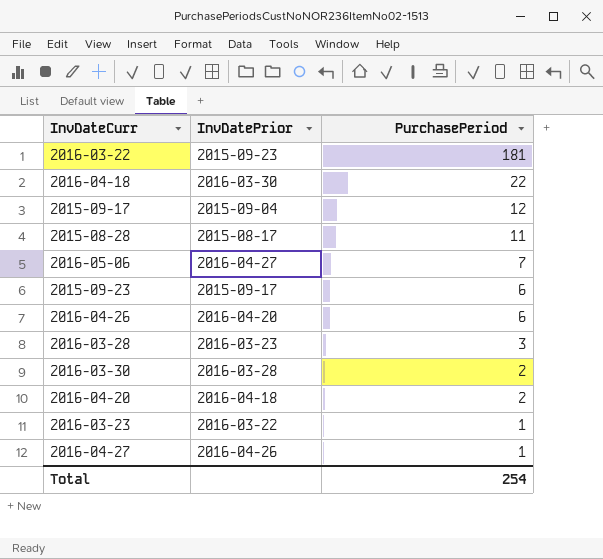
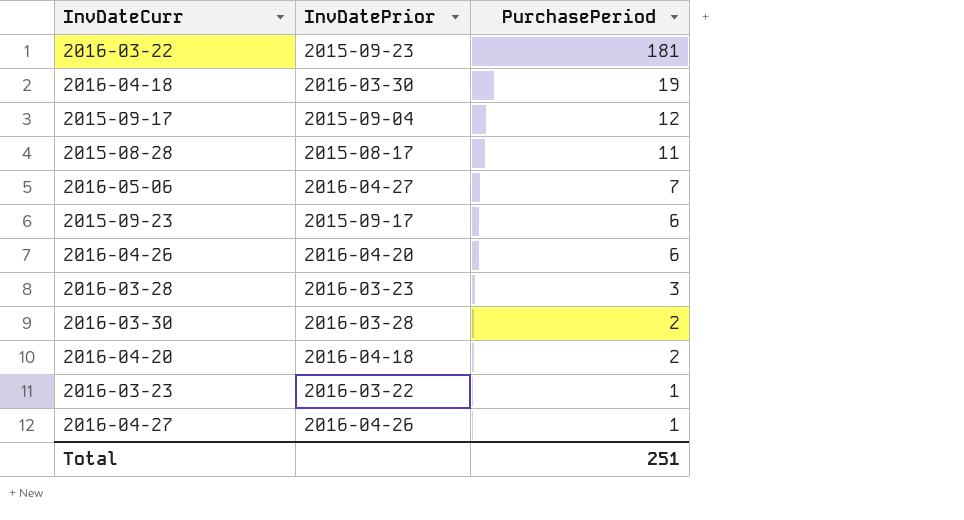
2016-04-18 | PurchasePeriod: 22 -> 19
Total | PurchasePeriod: 254 -> 251

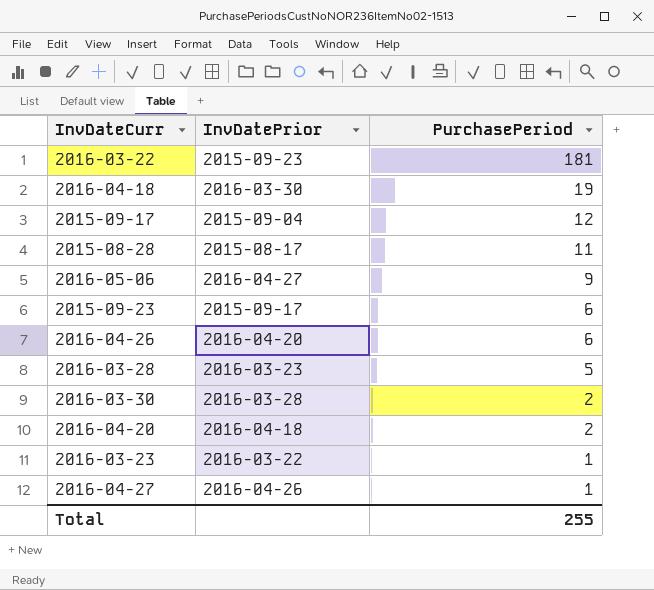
2016-05-06 | PurchasePeriod: 7 -> 9
2016-03-28 | PurchasePeriod: 3 -> 5
Total | PurchasePeriod: 251 -> 255

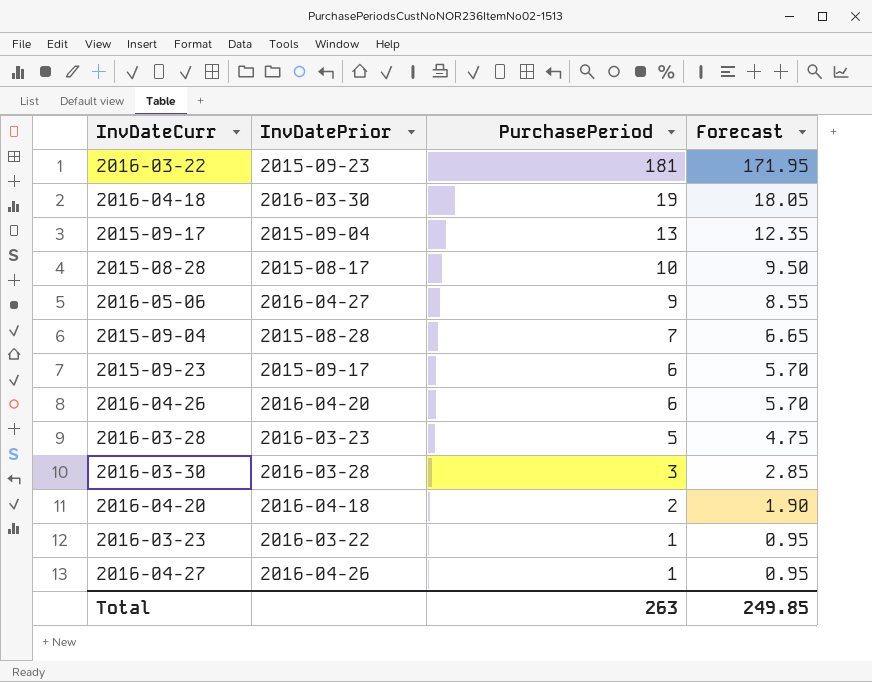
column Forecast | formula: none -> [PurchasePeriod] * 0.95
2015-09-17 | PurchasePeriod: 12 -> 13
2015-08-28 | PurchasePeriod: 11 -> 10
row 2015-09-04: none -> 2015-08-28 | 7 | 6.65
2016-03-30 | PurchasePeriod: 2 -> 3
Total | PurchasePeriod: 255 -> 263

